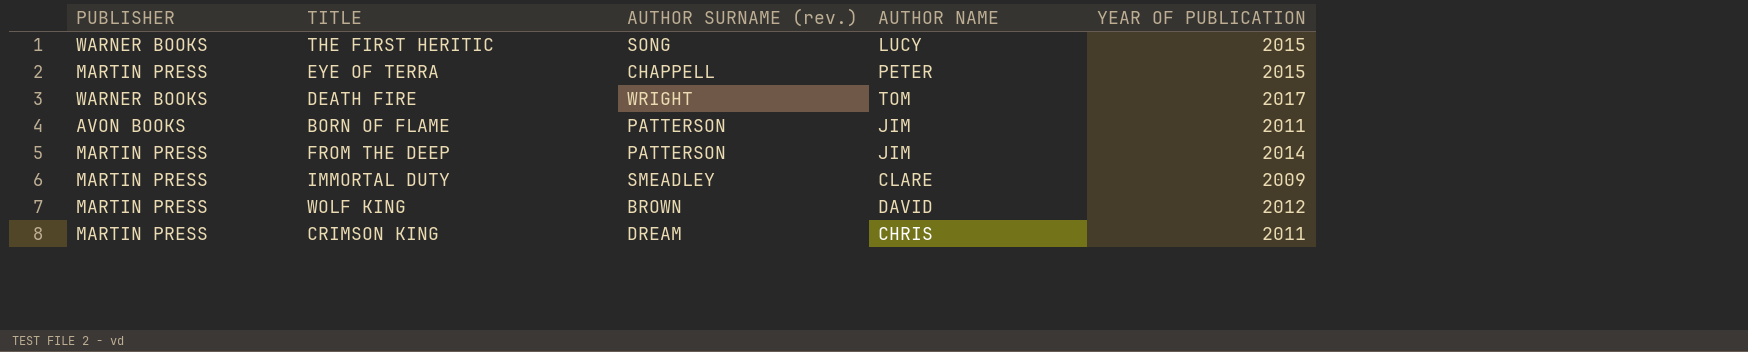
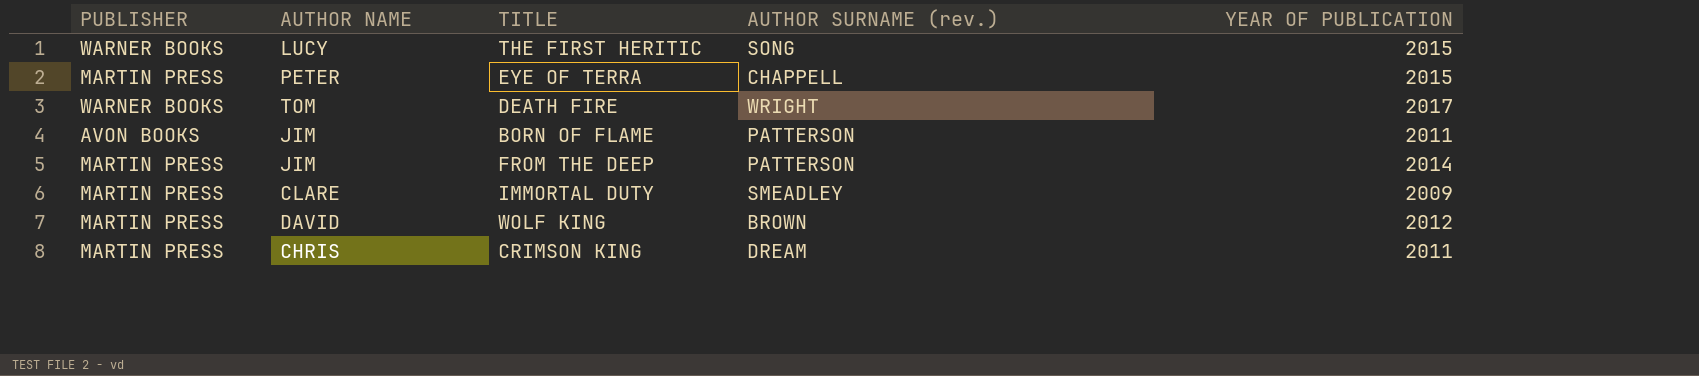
column AUTHOR NAME | position: 4 -> 2

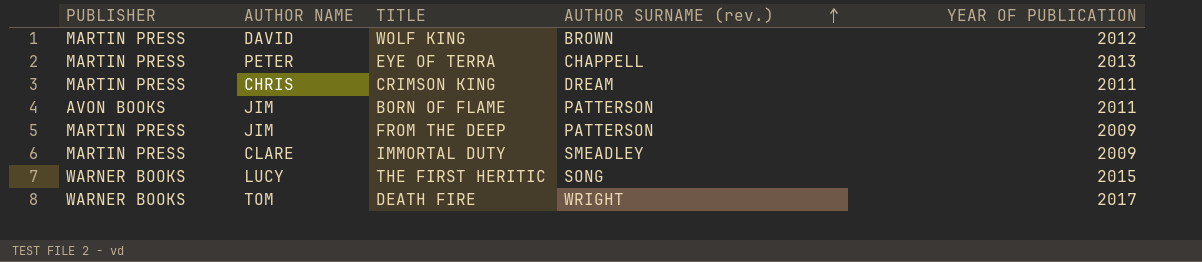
row order: none -> AUTHOR SURNAME (rev.) ascending
EYE OF TERRA | YEAR OF PUBLICATION: 2015 -> 2013
FROM THE DEEP | YEAR OF PUBLICATION: 2014 -> 2009

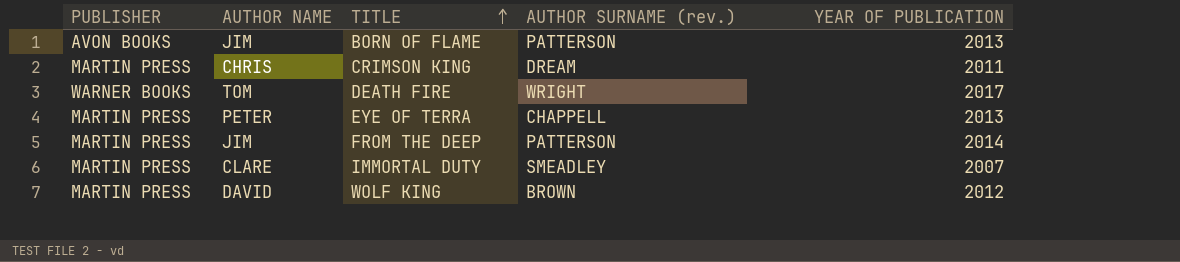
row order: AUTHOR SURNAME (rev.) ascending -> TITLE ascending
row THE FIRST HERITIC: WARNER BOOKS | LUCY | SONG | 2015 -> none
BORN OF FLAME | YEAR OF PUBLICATION: 2011 -> 2013
FROM THE DEEP | YEAR OF PUBLICATION: 2009 -> 2014
IMMORTAL DUTY | YEAR OF PUBLICATION: 2009 -> 2007

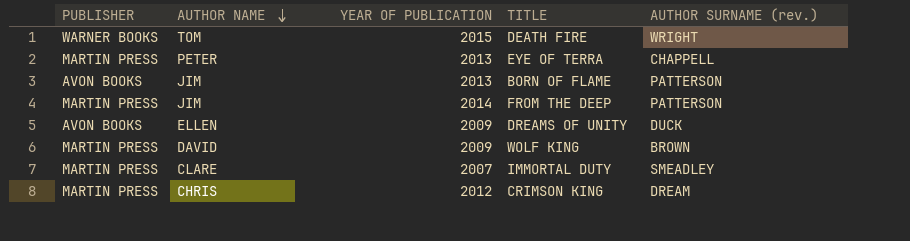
row order: TITLE ascending -> AUTHOR NAME descending
column YEAR OF PUBLICATION | position: 5 -> 3
DEATH FIRE | YEAR OF PUBLICATION: 2017 -> 2015
row DREAMS OF UNITY: none -> AVON BOOKS | ELLEN | 2009 | DUCK
WOLF KING | YEAR OF PUBLICATION: 2012 -> 2009
CRIMSON KING | YEAR OF PUBLICATION: 2011 -> 2012

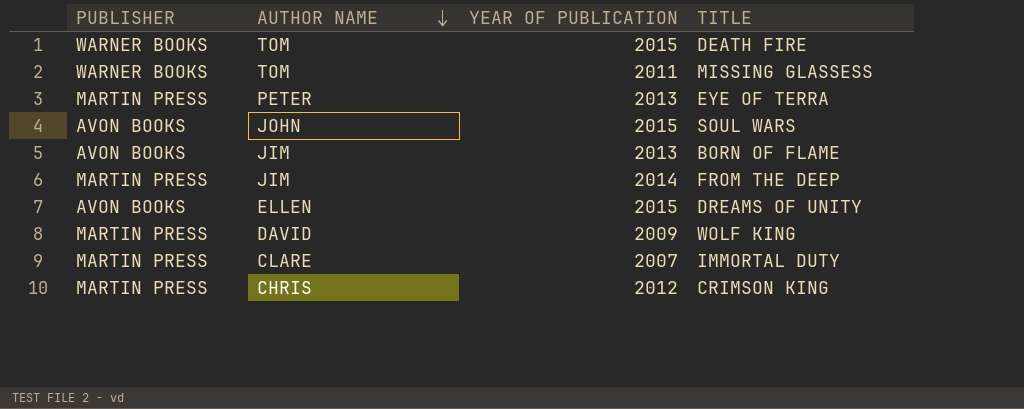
column AUTHOR SURNAME (rev.) | position: 5 -> none
row MISSING GLASSESS: none -> WARNER BOOKS | TOM | 2011
row SOUL WARS: none -> AVON BOOKS | JOHN | 2015
DREAMS OF UNITY | YEAR OF PUBLICATION: 2009 -> 2015

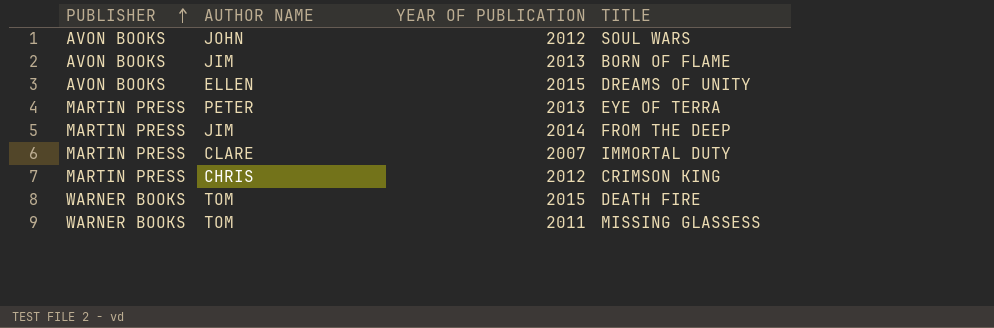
row order: AUTHOR NAME descending -> PUBLISHER ascending
row WOLF KING: MARTIN PRESS | DAVID | 2009 -> none
SOUL WARS | YEAR OF PUBLICATION: 2015 -> 2012

